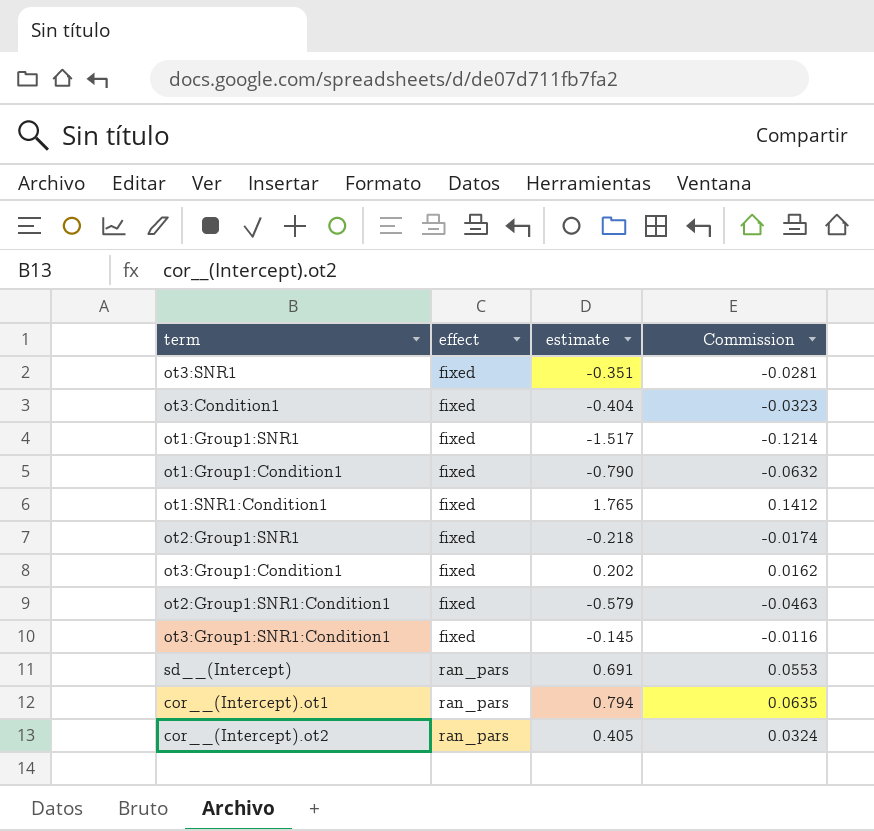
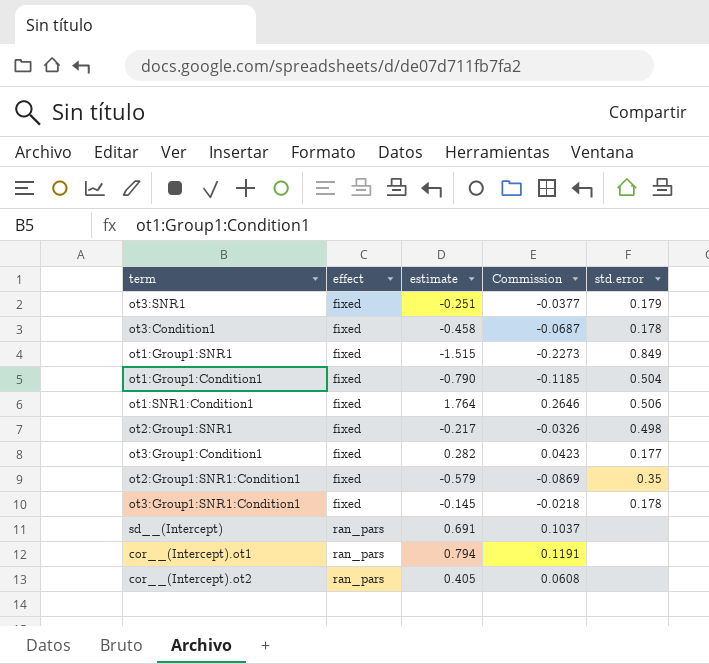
column Commission | formula: [estimate] * 0.08 -> [estimate] * 0.15
column std.error | position: none -> 5
ot3:SNR1 | estimate: -0.351 -> -0.251
ot3:Condition1 | estimate: -0.404 -> -0.458
ot1:Group1:SNR1 | estimate: -1.517 -> -1.515
ot1:SNR1:Condition1 | estimate: 1.765 -> 1.764
ot2:Group1:SNR1 | estimate: -0.218 -> -0.217
ot3:Group1:Condition1 | estimate: 0.202 -> 0.282

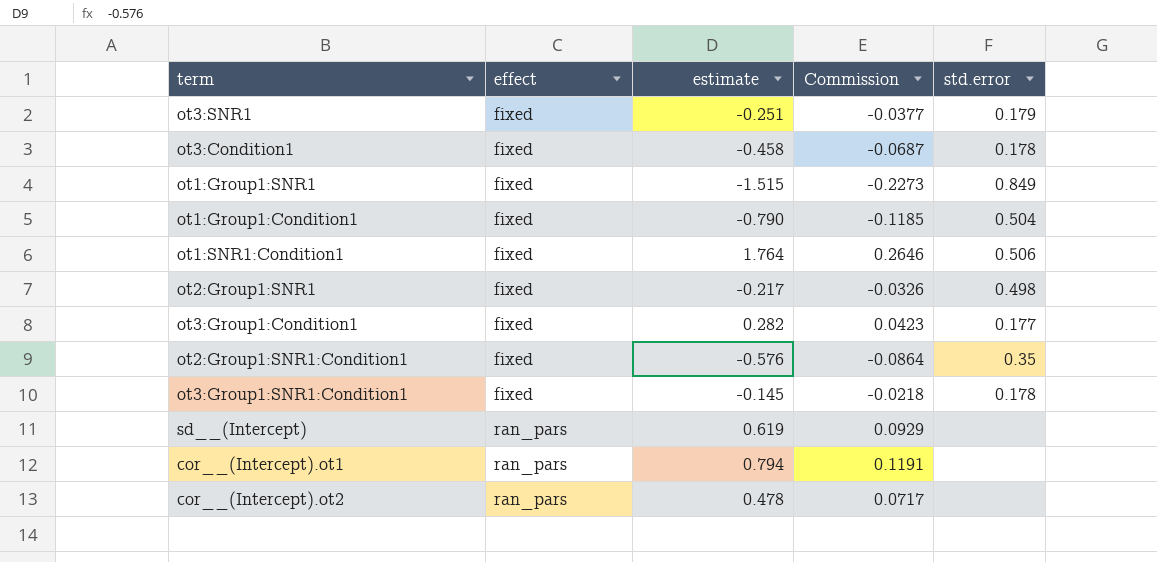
ot2:Group1:SNR1:Condition1 | estimate: -0.579 -> -0.576
ot2:Group1:SNR1:Condition1 | Commission: -0.0869 -> -0.0864
sd__(Intercept) | estimate: 0.691 -> 0.619
sd__(Intercept) | Commission: 0.1037 -> 0.0929
cor__(Intercept).ot2 | estimate: 0.405 -> 0.478
cor__(Intercept).ot2 | Commission: 0.0608 -> 0.0717

